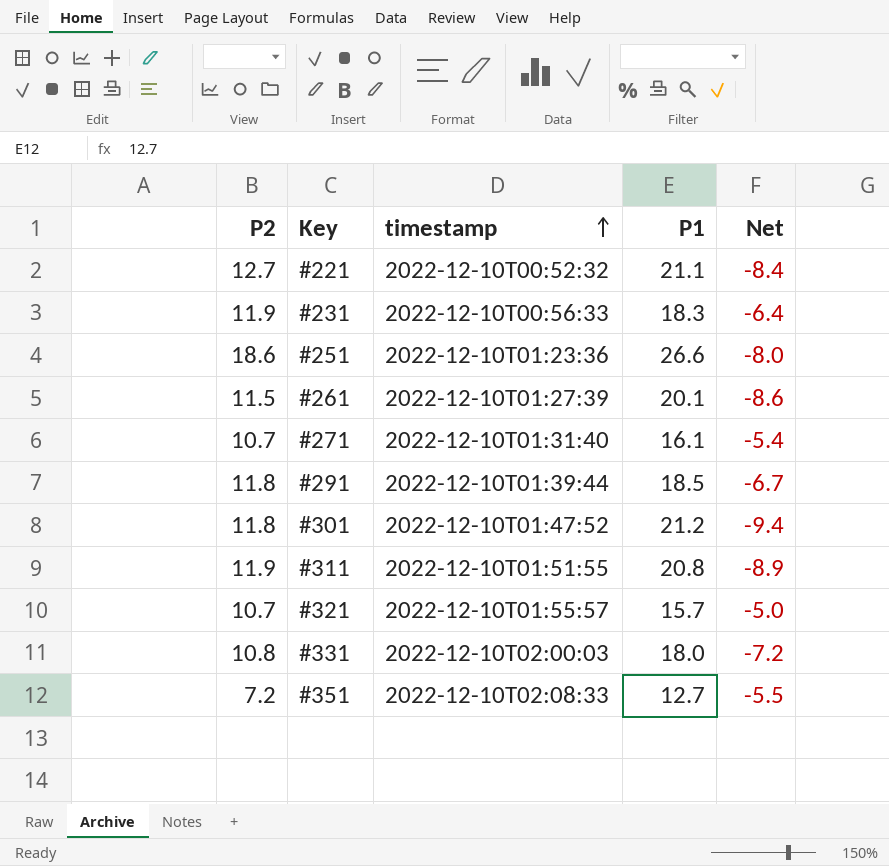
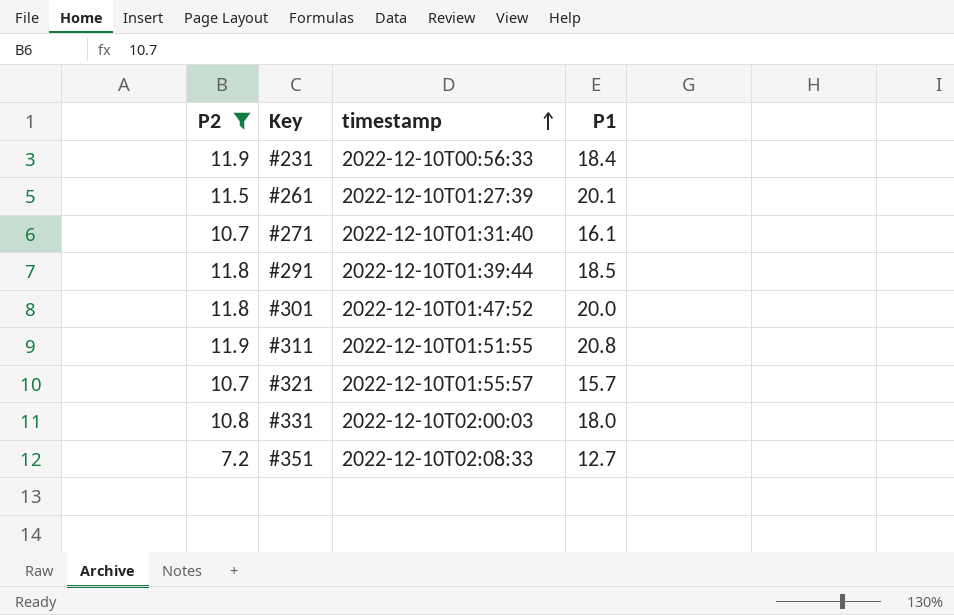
filter: none -> P2 <= 11.9
column Net | formula: [P2] - [P1] -> none
#231 | P1: 18.3 -> 18.4
#301 | P1: 21.2 -> 20.0

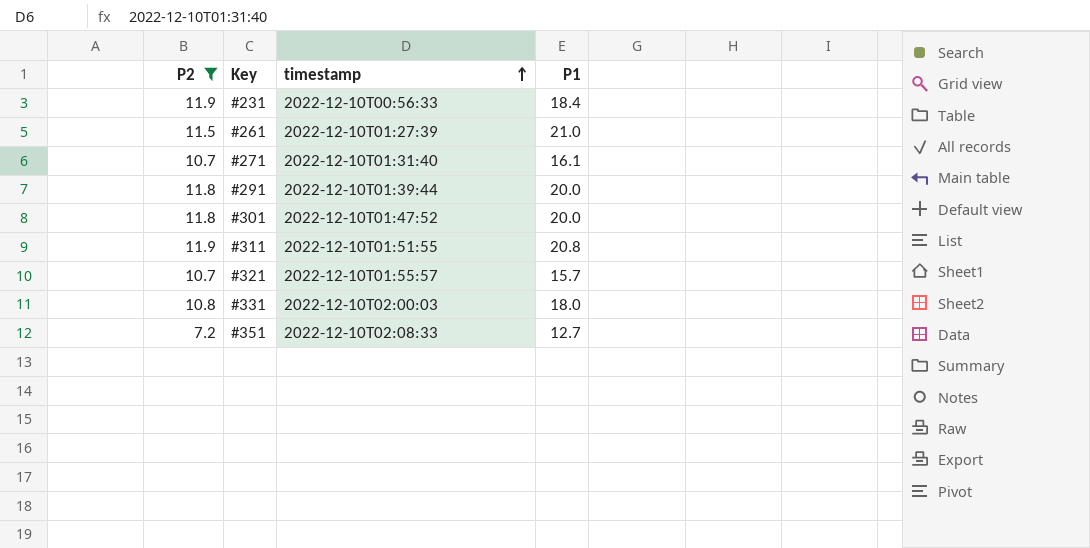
#261 | P1: 20.1 -> 21.0
#291 | P1: 18.5 -> 20.0

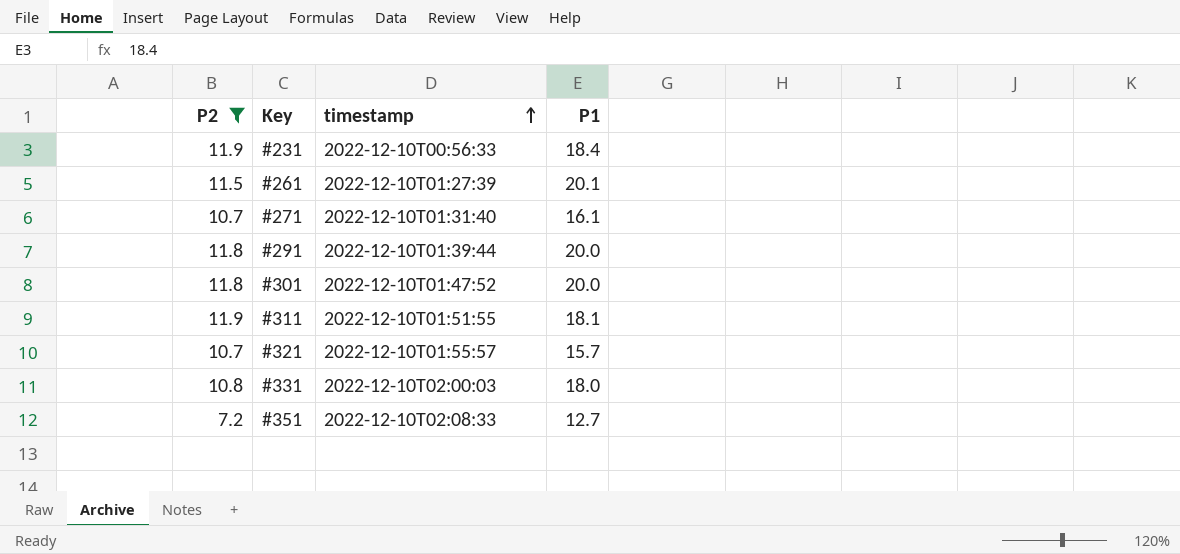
#261 | P1: 21.0 -> 20.1
#311 | P1: 20.8 -> 18.1

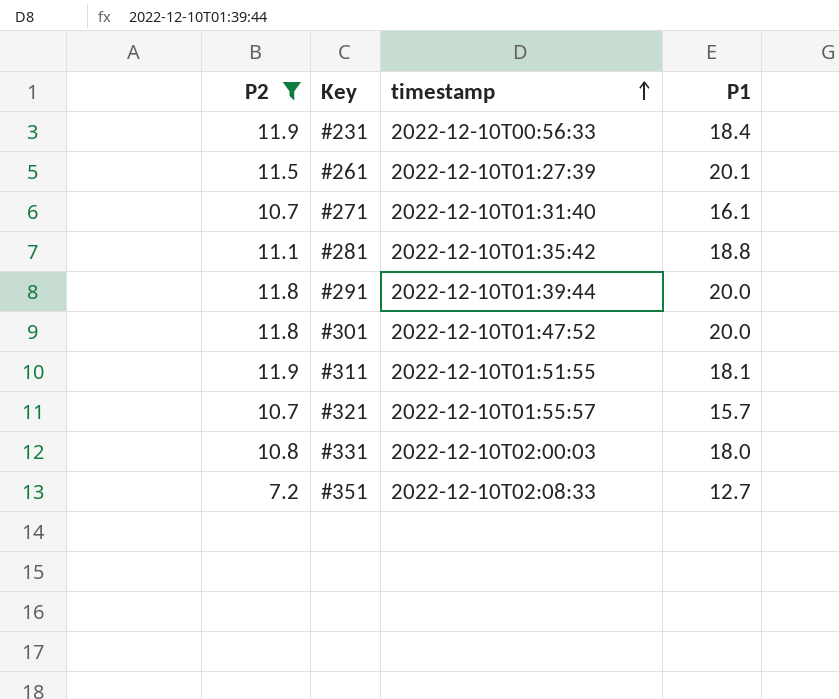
row #281: none -> 11.1 | 2022-12-10T01:35:42 | 18.8

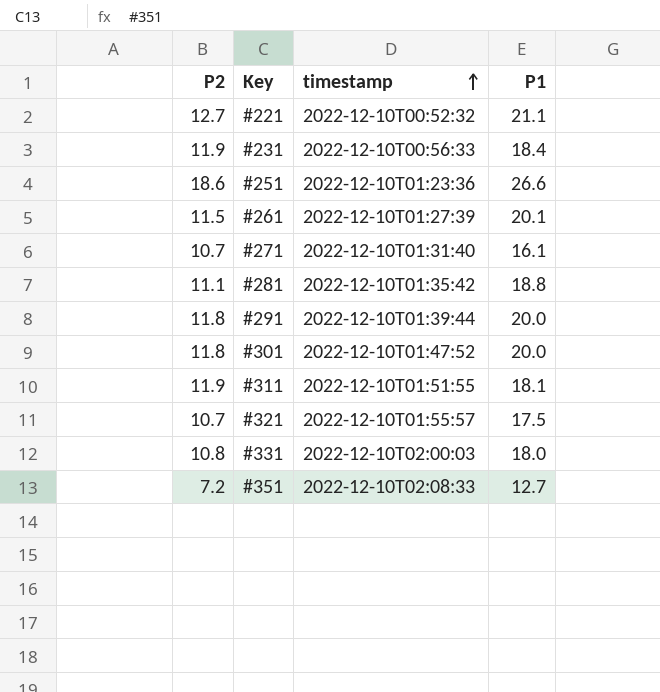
filter: P2 <= 11.9 -> none
#321 | P1: 15.7 -> 17.5

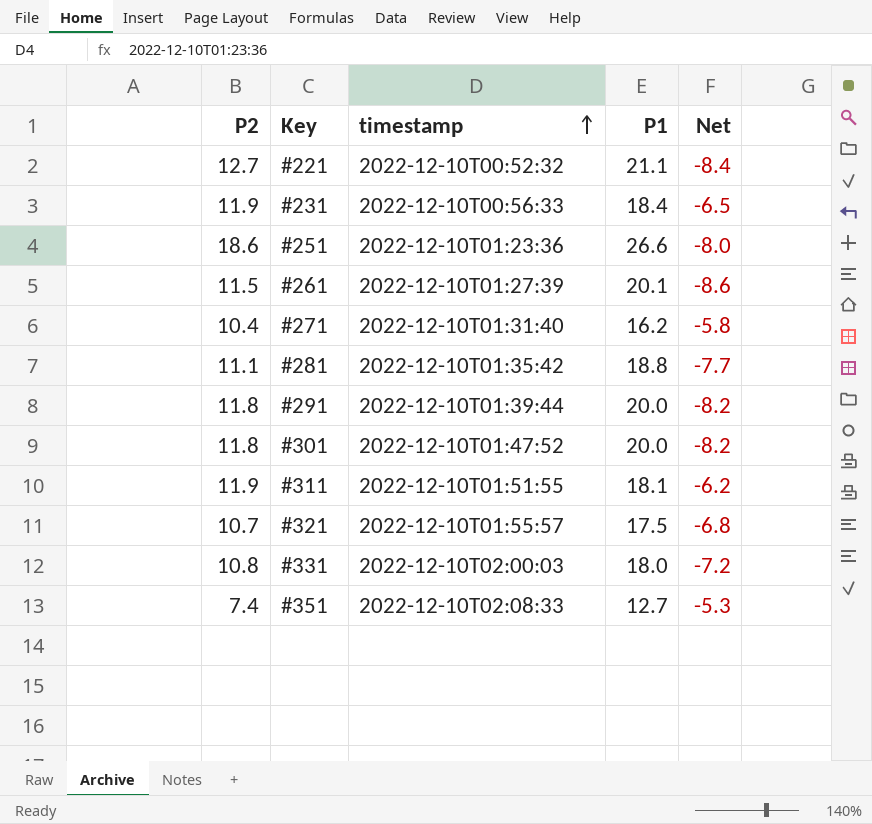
column Net | formula: none -> [P2] - [P1]
#271 | P2: 10.7 -> 10.4
#271 | P1: 16.1 -> 16.2
#351 | P2: 7.2 -> 7.4

